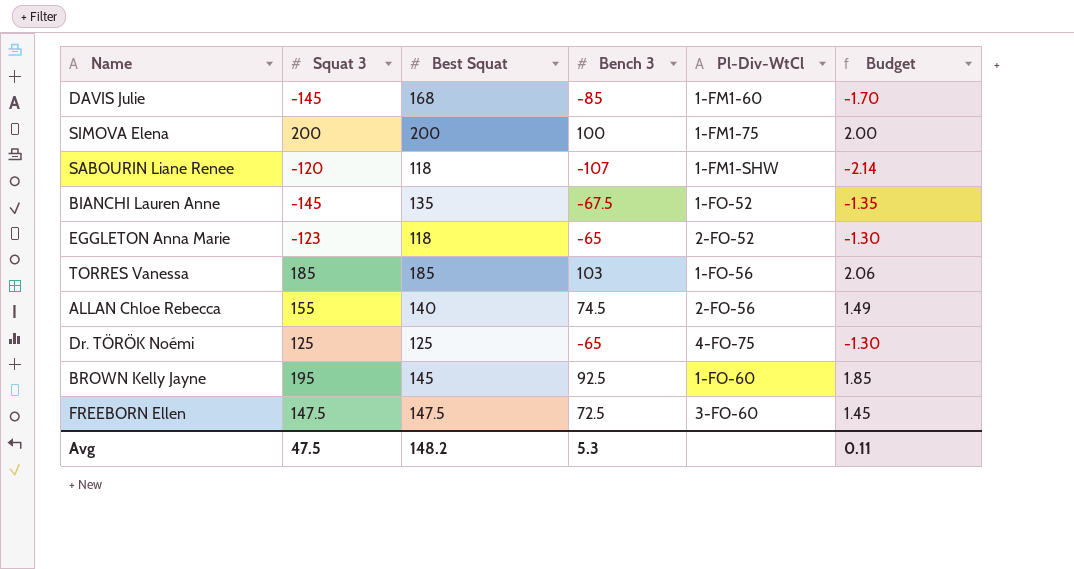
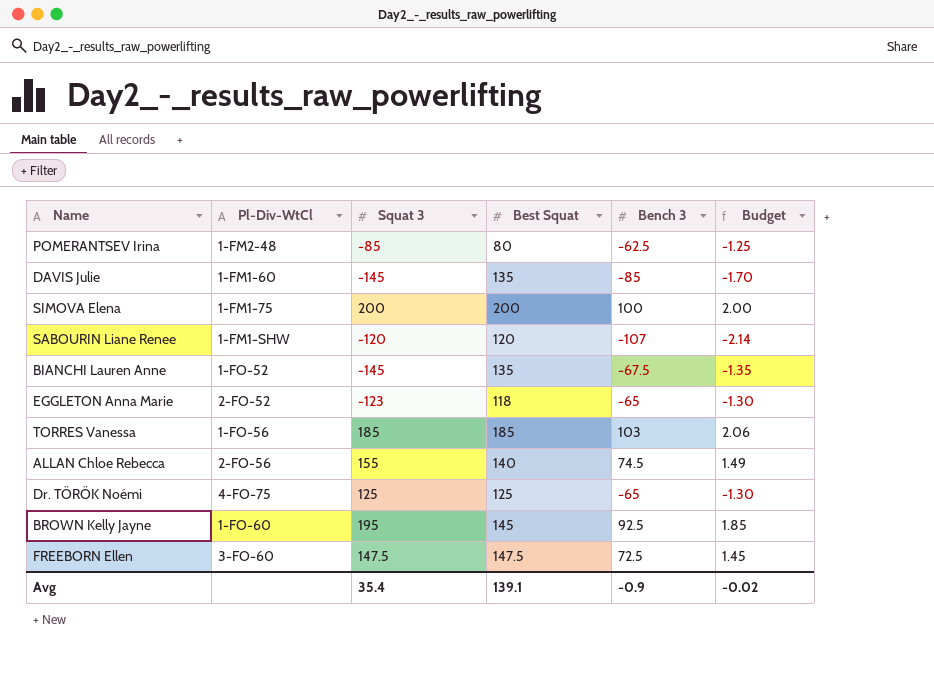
column Pl-Div-WtCl | position: 5 -> 2
row POMERANTSEV Irina: none -> 1-FM2-48 | -85 | 80 | -62.5 | -1.25
DAVIS Julie | Best Squat: 168 -> 135
SABOURIN Liane Renee | Best Squat: 118 -> 120
Avg | Squat 3: 47.5 -> 35.4
Avg | Best Squat: 148.2 -> 139.1
Avg | Bench 3: 5.3 -> -0.9
Avg | Budget: 0.11 -> -0.02

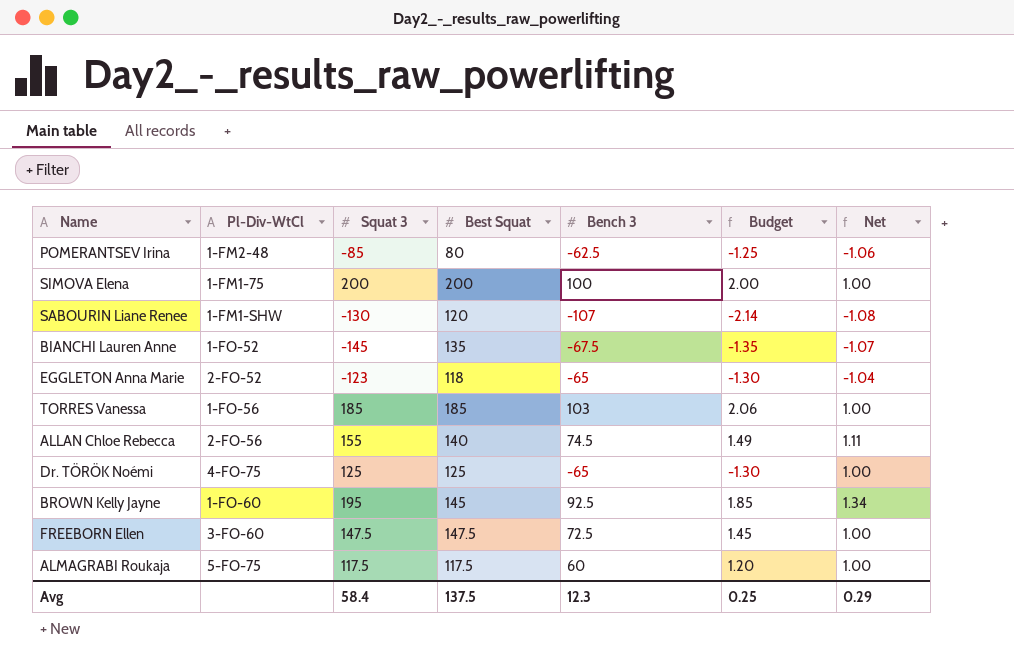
column Net | formula: none -> [Squat 3] / [Best Squat]
row DAVIS Julie: 1-FM1-60 | -145 | 135 | -85 | -1.70 -> none
SABOURIN Liane Renee | Squat 3: -120 -> -130
row ALMAGRABI Roukaja: none -> 5-FO-75 | 117.5 | 117.5 | 60 | 1.20 | 1.00
Avg | Squat 3: 35.4 -> 58.4
Avg | Best Squat: 139.1 -> 137.5
Avg | Bench 3: -0.9 -> 12.3
Avg | Budget: -0.02 -> 0.25

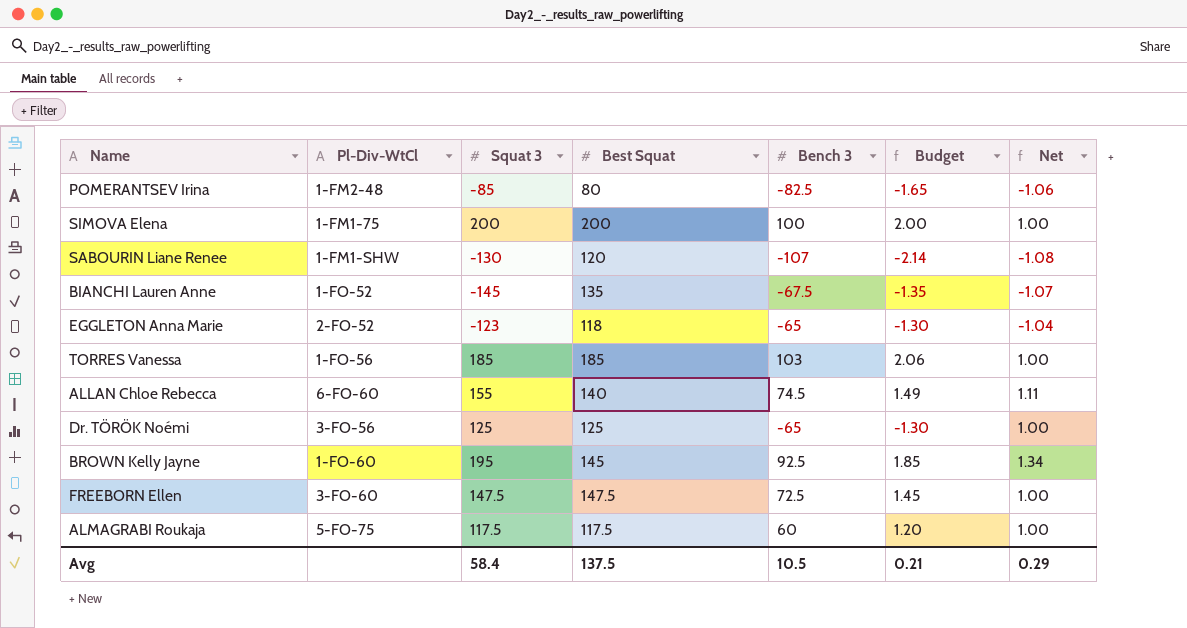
POMERANTSEV Irina | Bench 3: -62.5 -> -82.5
POMERANTSEV Irina | Budget: -1.25 -> -1.65
ALLAN Chloe Rebecca | Pl-Div-WtCl: 2-FO-56 -> 6-FO-60
Dr. TÖRÖK Noémi | Pl-Div-WtCl: 4-FO-75 -> 3-FO-56
Avg | Bench 3: 12.3 -> 10.5
Avg | Budget: 0.25 -> 0.21

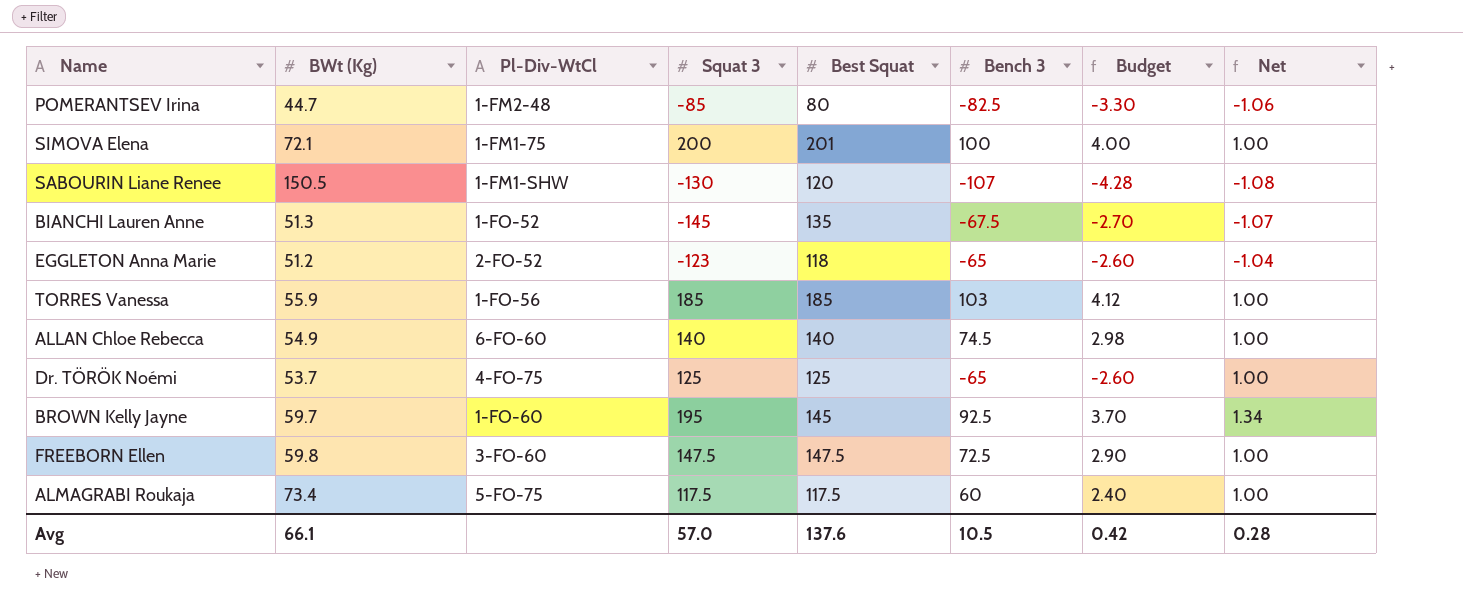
column BWt (Kg) | position: none -> 2
column Budget | formula: [Bench 3] * 0.02 -> [Bench 3] * 0.04
SIMOVA Elena | Best Squat: 200 -> 201
ALLAN Chloe Rebecca | Squat 3: 155 -> 140
ALLAN Chloe Rebecca | Net: 1.11 -> 1.00
Dr. TÖRÖK Noémi | Pl-Div-WtCl: 3-FO-56 -> 4-FO-75
Avg | Squat 3: 58.4 -> 57.0
Avg | Best Squat: 137.5 -> 137.6
Avg | Budget: 0.21 -> 0.42
Avg | Net: 0.29 -> 0.28

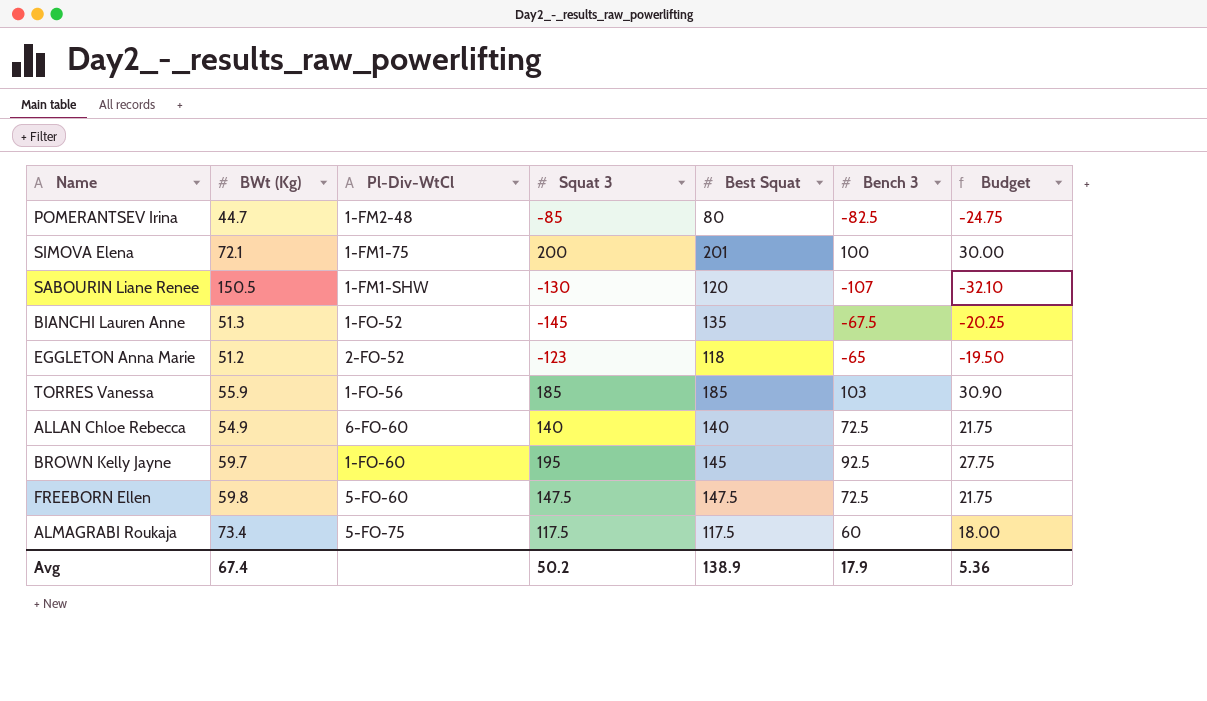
column Net | formula: [Squat 3] / [Best Squat] -> none
column Budget | formula: [Bench 3] * 0.04 -> [Bench 3] * 0.3
row Dr. TÖRÖK Noémi: 53.7 | 4-FO-75 | 125 | 125 | -65 | -2.60 | 1.00 -> none
ALLAN Chloe Rebecca | Bench 3: 74.5 -> 72.5
FREEBORN Ellen | Pl-Div-WtCl: 3-FO-60 -> 5-FO-60
Avg | BWt (Kg): 66.1 -> 67.4
Avg | Squat 3: 57.0 -> 50.2
Avg | Best Squat: 137.6 -> 138.9
Avg | Bench 3: 10.5 -> 17.9
Avg | Budget: 0.42 -> 5.36

